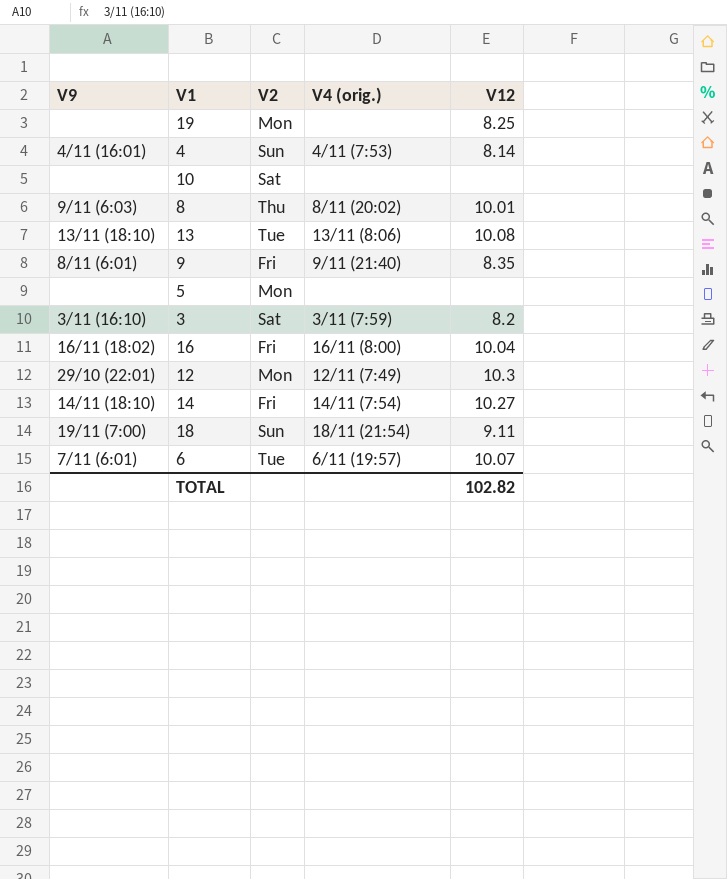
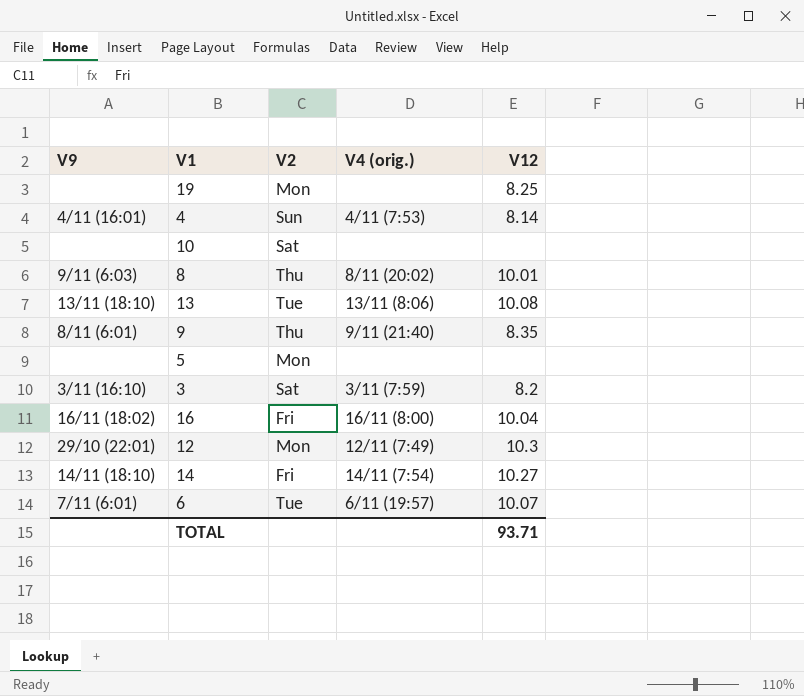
row 18: 19/11 (7:00) | Sun | 18/11 (21:54) | 9.11 -> none
9 | V2: Fri -> Thu
TOTAL | V12: 102.82 -> 93.71

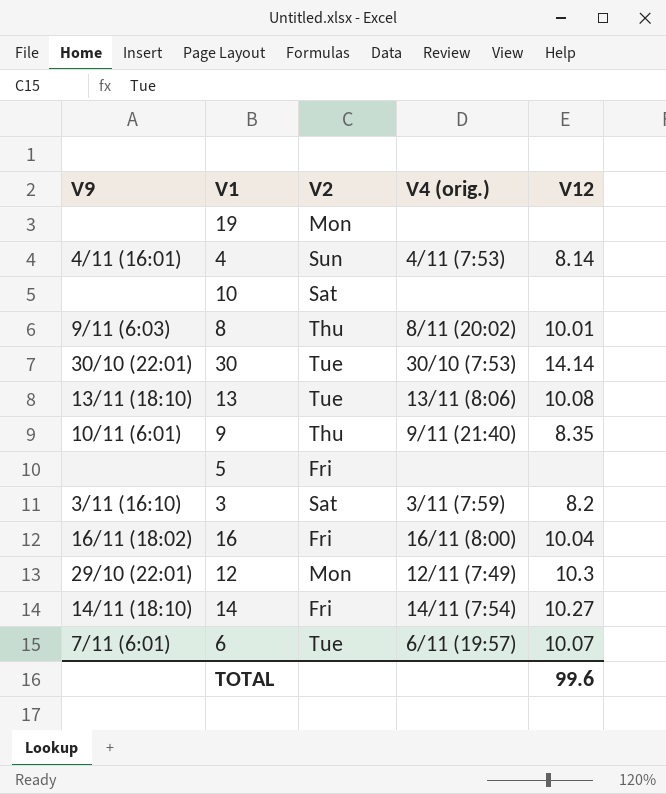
19 | V12: 8.25 -> none
row 30: none -> 30/10 (22:01) | Tue | 30/10 (7:53) | 14.14
9 | V9: 8/11 (6:01) -> 10/11 (6:01)
5 | V2: Mon -> Fri
TOTAL | V12: 93.71 -> 99.6

